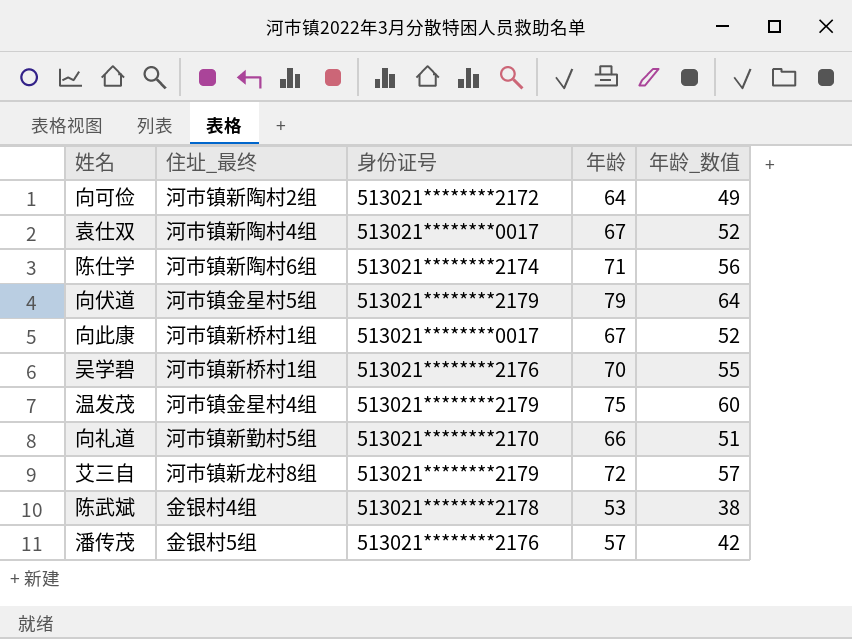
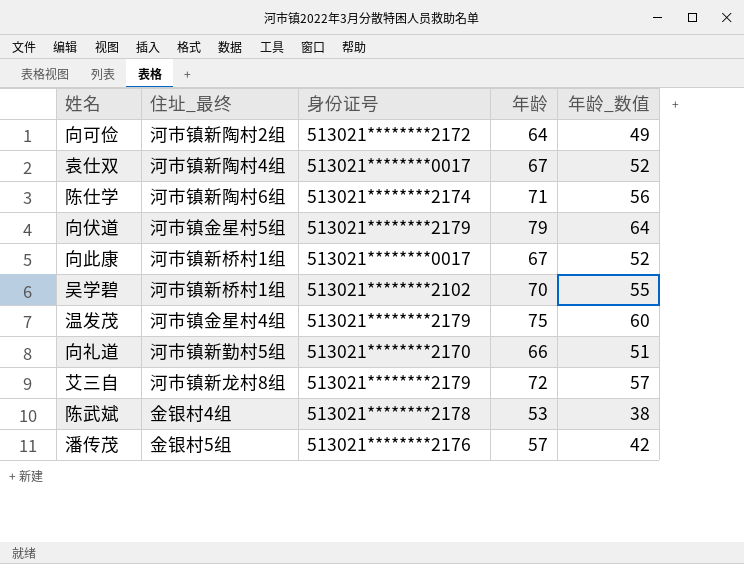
吴学碧 | 身份证号: 513021********2176 -> 513021********2102

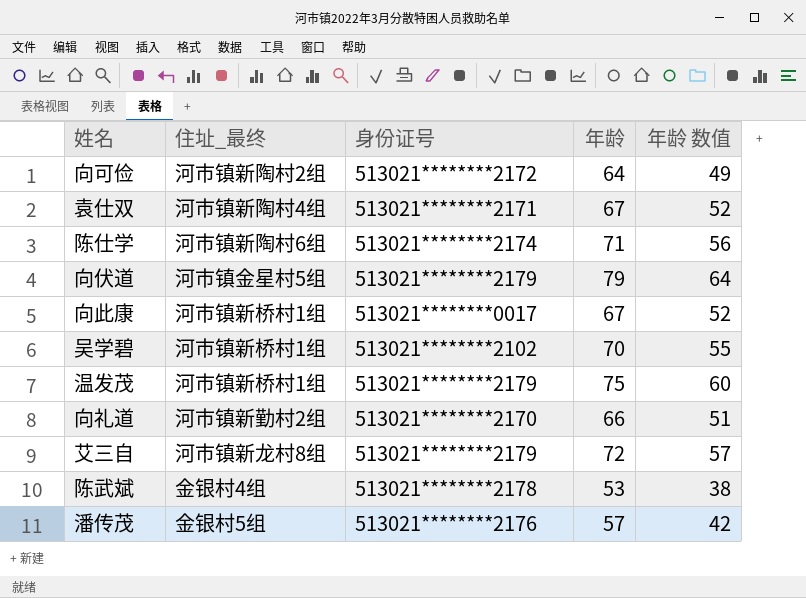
column name: 年龄_数值 -> 年龄 数值
袁仕双 | 身份证号: 513021********0017 -> 513021********2171
温发茂 | 住址_最终: 河市镇金星村4组 -> 河市镇新桥村1组
向礼道 | 住址_最终: 河市镇新勤村5组 -> 河市镇新勤村2组

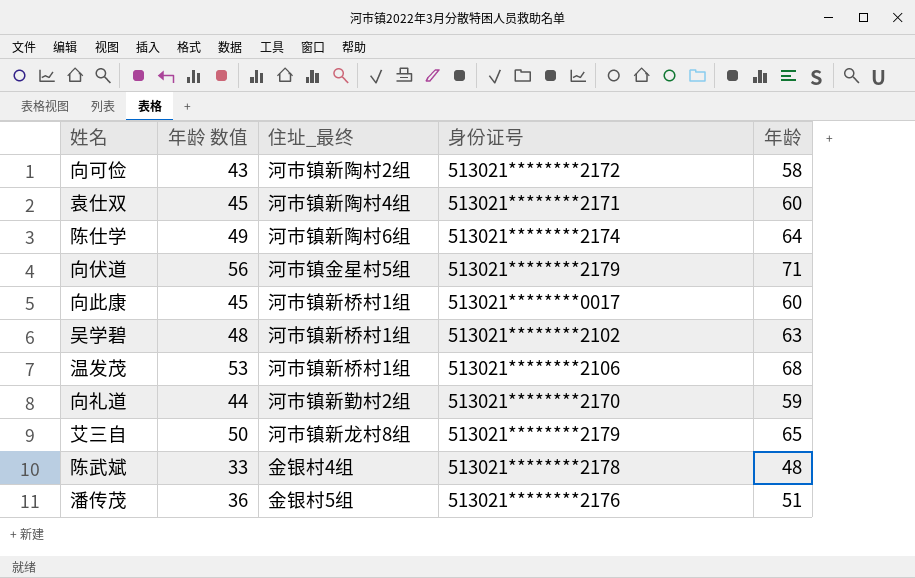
column 年龄 数值 | position: 5 -> 2
向可俭 | 年龄 数值: 49 -> 43
向可俭 | 年龄: 64 -> 58
袁仕双 | 年龄 数值: 52 -> 45
袁仕双 | 年龄: 67 -> 60
陈仕学 | 年龄 数值: 56 -> 49
陈仕学 | 年龄: 71 -> 64
向伏道 | 年龄 数值: 64 -> 56
向伏道 | 年龄: 79 -> 71
向此康 | 年龄 数值: 52 -> 45
向此康 | 年龄: 67 -> 60
吴学碧 | 年龄 数值: 55 -> 48
吴学碧 | 年龄: 70 -> 63
温发茂 | 年龄 数值: 60 -> 53
温发茂 | 身份证号: 513021********2179 -> 513021********2106
温发茂 | 年龄: 75 -> 68
向礼道 | 年龄 数值: 51 -> 44
向礼道 | 年龄: 66 -> 59
艾三自 | 年龄 数值: 57 -> 50
艾三自 | 年龄: 72 -> 65
陈武斌 | 年龄 数值: 38 -> 33
陈武斌 | 年龄: 53 -> 48
潘传茂 | 年龄 数值: 42 -> 36
潘传茂 | 年龄: 57 -> 51

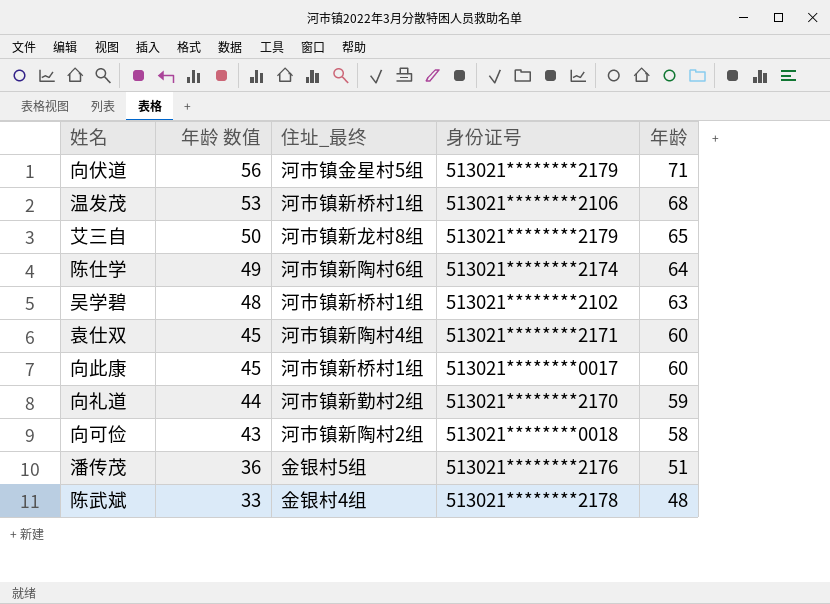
row order: none -> 年龄 数值 descending
向可俭 | 身份证号: 513021********2172 -> 513021********0018

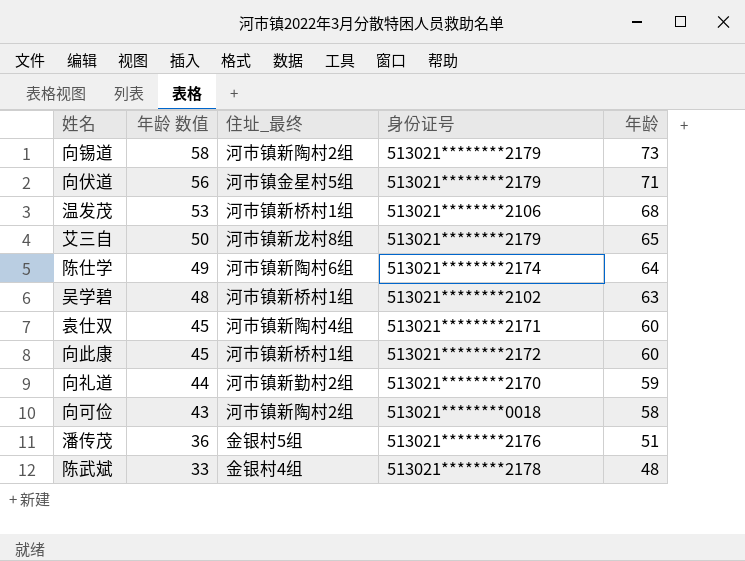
row 向锡道: none -> 58 | 河市镇新陶村2组 | 513021********2179 | 73
向此康 | 身份证号: 513021********0017 -> 513021********2172

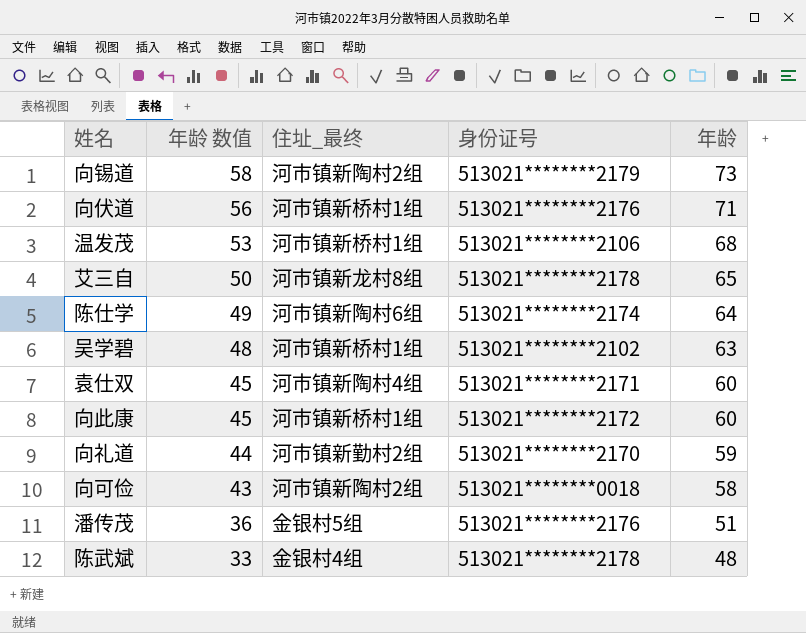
向伏道 | 住址_最终: 河市镇金星村5组 -> 河市镇新桥村1组
向伏道 | 身份证号: 513021********2179 -> 513021********2176
艾三自 | 身份证号: 513021********2179 -> 513021********2178

